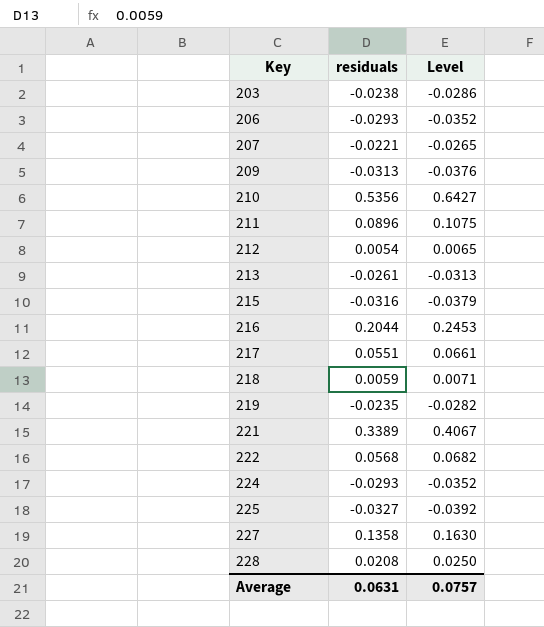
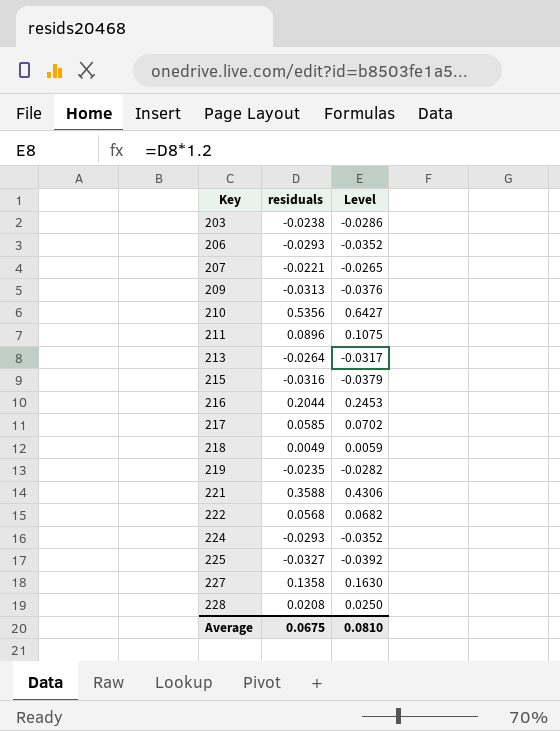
row 212: 0.0054 | 0.0065 -> none
213 | residuals: -0.0261 -> -0.0264
213 | Level: -0.0313 -> -0.0317
217 | residuals: 0.0551 -> 0.0585
217 | Level: 0.0661 -> 0.0702
218 | residuals: 0.0059 -> 0.0049
218 | Level: 0.0071 -> 0.0059
221 | residuals: 0.3389 -> 0.3588
221 | Level: 0.4067 -> 0.4306
Average | residuals: 0.0631 -> 0.0675
Average | Level: 0.0757 -> 0.0810

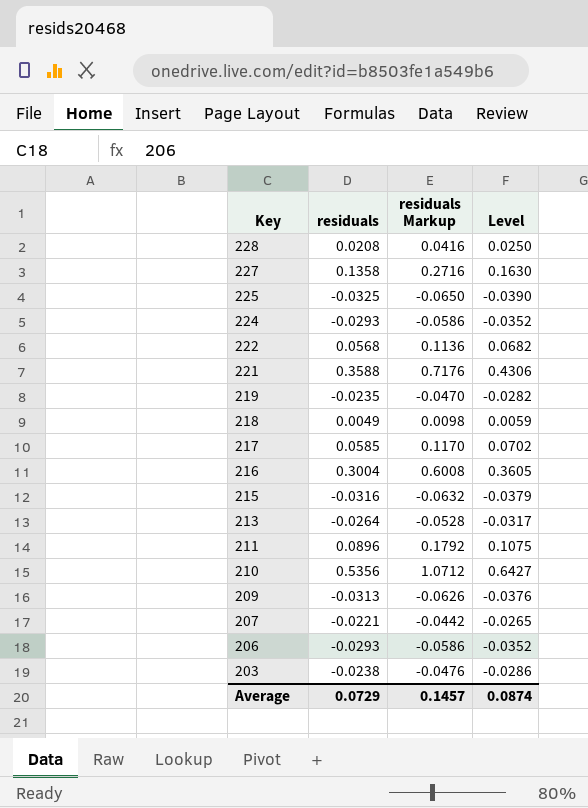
row order: Key ascending -> Key descending
column residuals Markup | formula: none -> [residuals] * 2
225 | residuals: -0.0327 -> -0.0325
225 | Level: -0.0392 -> -0.0390
216 | residuals: 0.2044 -> 0.3004
216 | Level: 0.2453 -> 0.3605
Average | residuals: 0.0675 -> 0.0729
Average | Level: 0.0810 -> 0.0874

